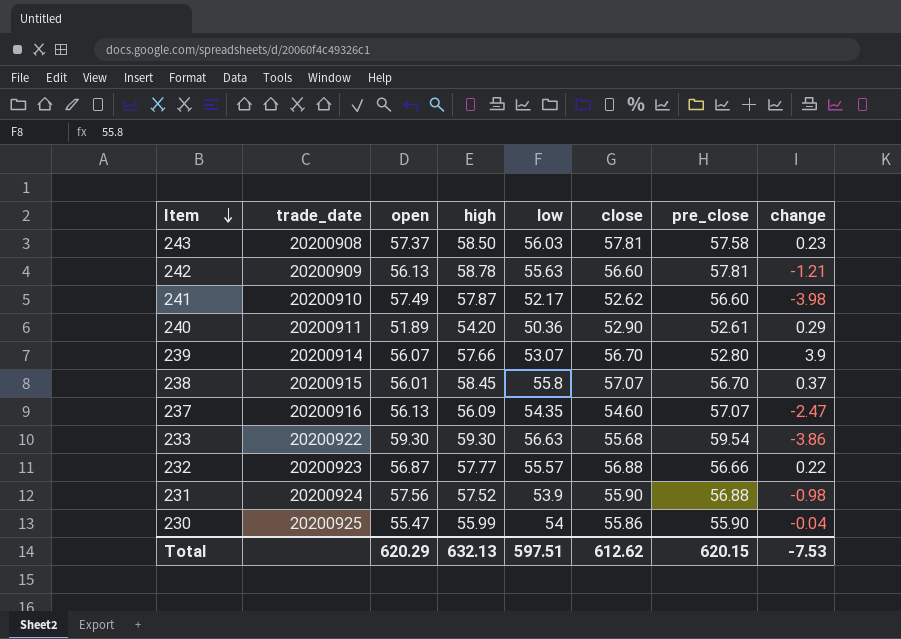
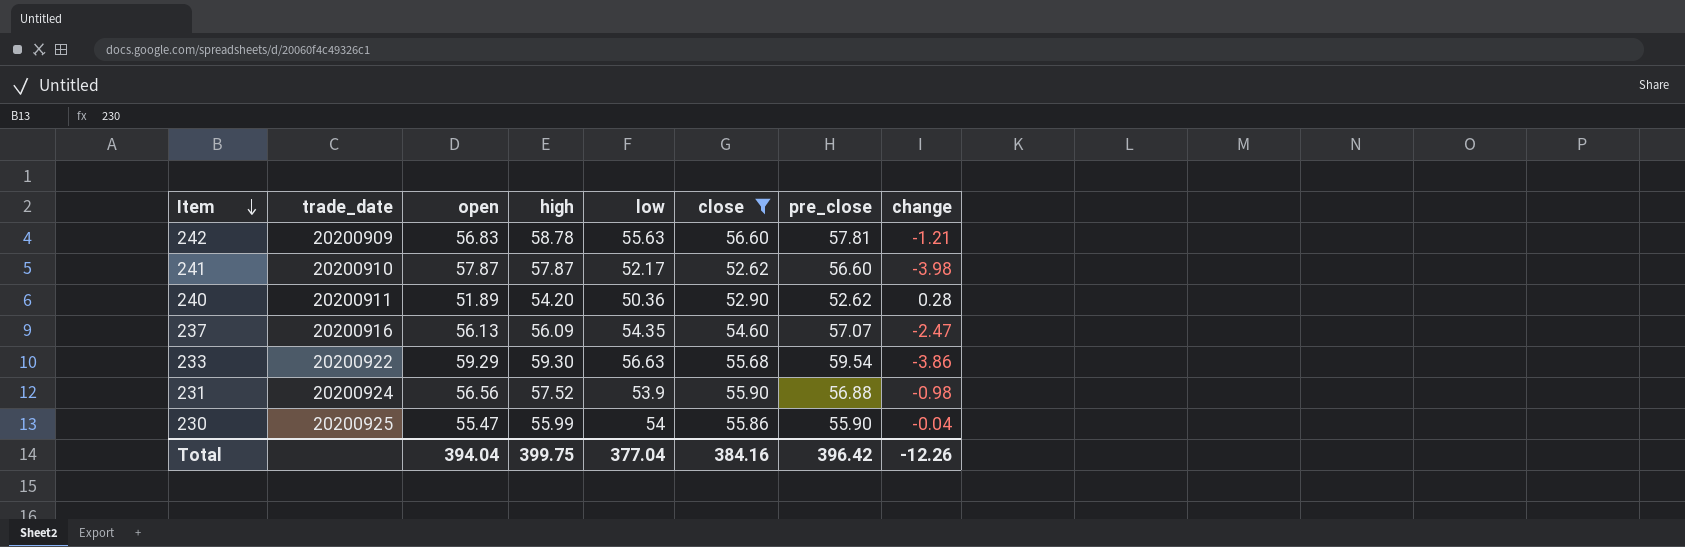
filter: none -> close <= 56.60
242 | open: 56.13 -> 56.83
241 | open: 57.49 -> 57.87
240 | pre_close: 52.61 -> 52.62
240 | change: 0.29 -> 0.28
233 | open: 59.30 -> 59.29
231 | open: 57.56 -> 56.56
Total | open: 620.29 -> 394.04
Total | high: 632.13 -> 399.75
Total | low: 597.51 -> 377.04
Total | close: 612.62 -> 384.16
Total | pre_close: 620.15 -> 396.42
Total | change: -7.53 -> -12.26

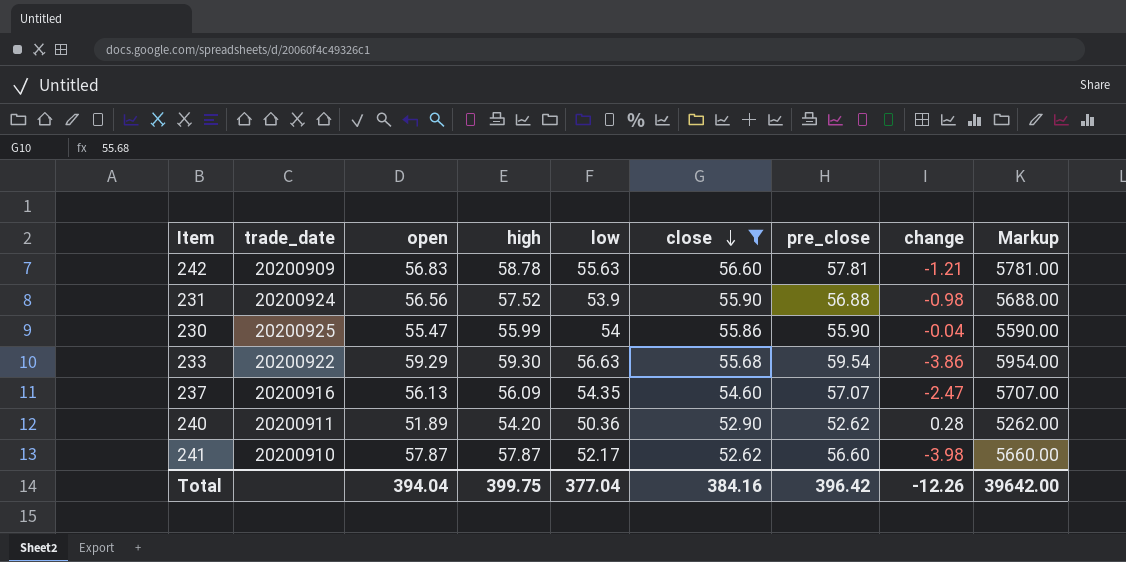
row order: Item descending -> close descending
column Markup | formula: none -> [pre_close] * 100

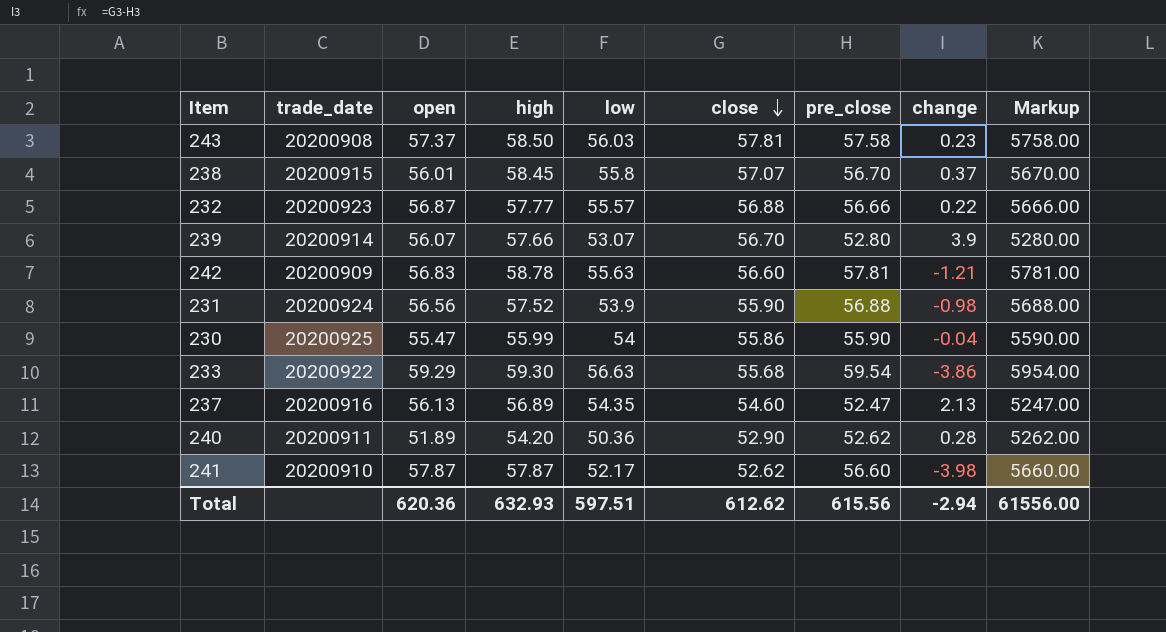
filter: close <= 56.60 -> none
237 | high: 56.09 -> 56.89
237 | pre_close: 57.07 -> 52.47
237 | change: -2.47 -> 2.13
237 | Markup: 5707.00 -> 5247.00
Total | open: 394.04 -> 620.36
Total | high: 399.75 -> 632.93
Total | low: 377.04 -> 597.51
Total | close: 384.16 -> 612.62
Total | pre_close: 396.42 -> 615.56
Total | change: -12.26 -> -2.94
Total | Markup: 39642.00 -> 61556.00

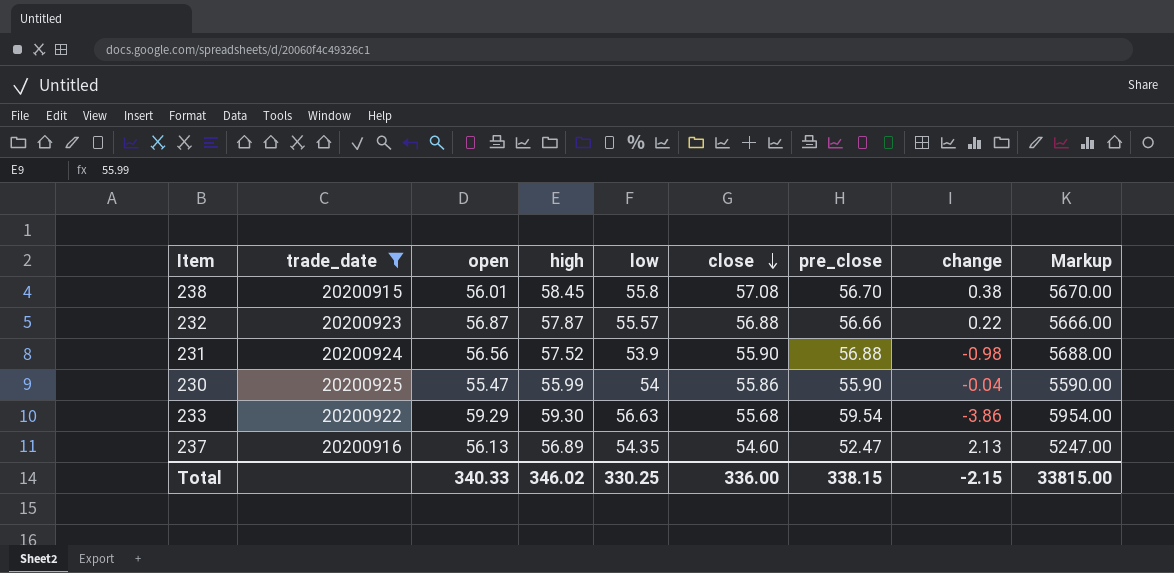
filter: none -> trade_date >= 20200915
238 | close: 57.07 -> 57.08
238 | change: 0.37 -> 0.38
232 | high: 57.77 -> 57.87
Total | open: 620.36 -> 340.33
Total | high: 632.93 -> 346.02
Total | low: 597.51 -> 330.25
Total | close: 612.62 -> 336.00
Total | pre_close: 615.56 -> 338.15
Total | change: -2.94 -> -2.15
Total | Markup: 61556.00 -> 33815.00

